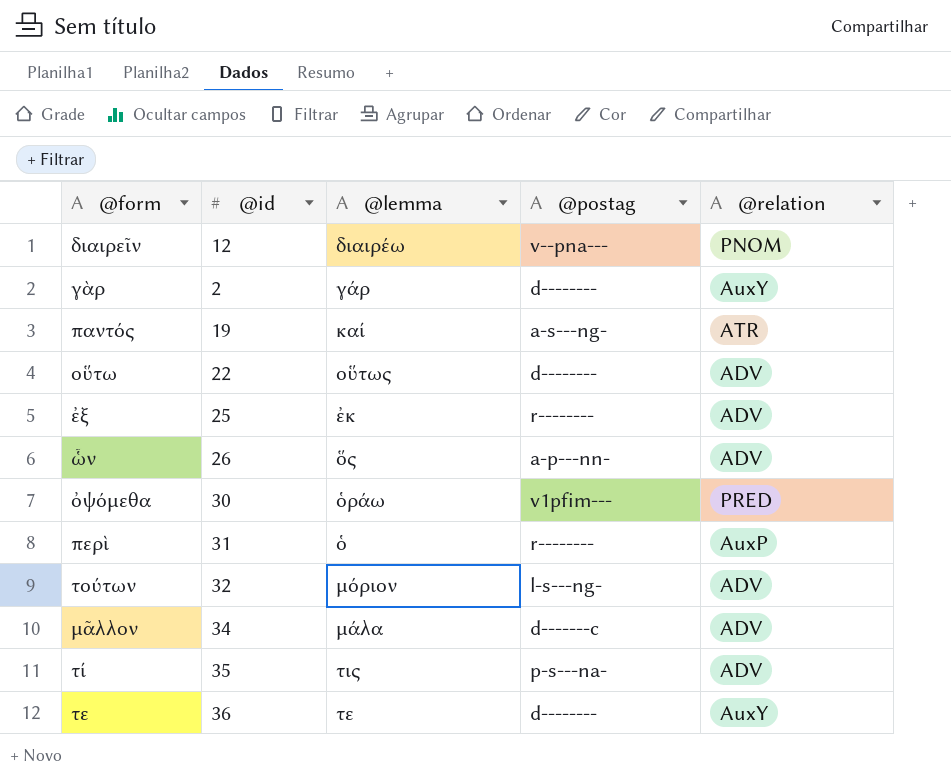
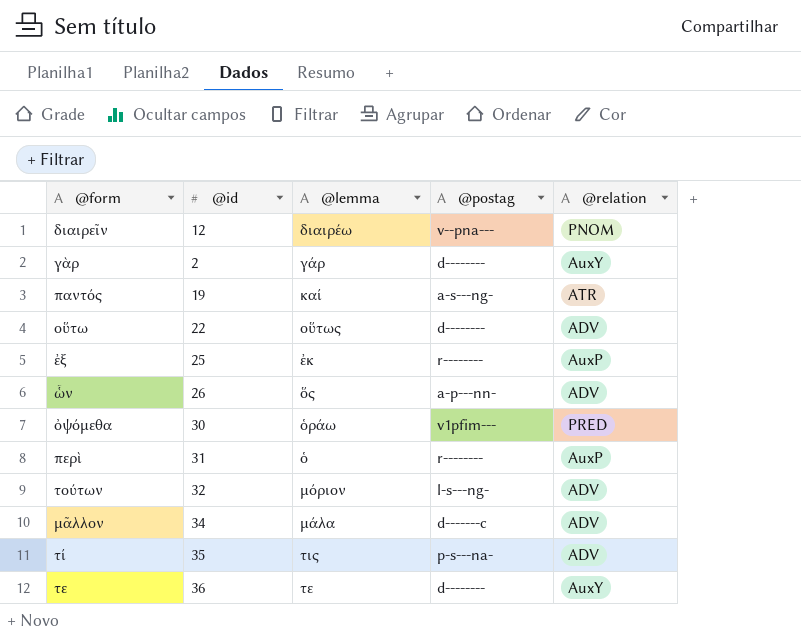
ἐξ | @relation: ADV -> AuxP

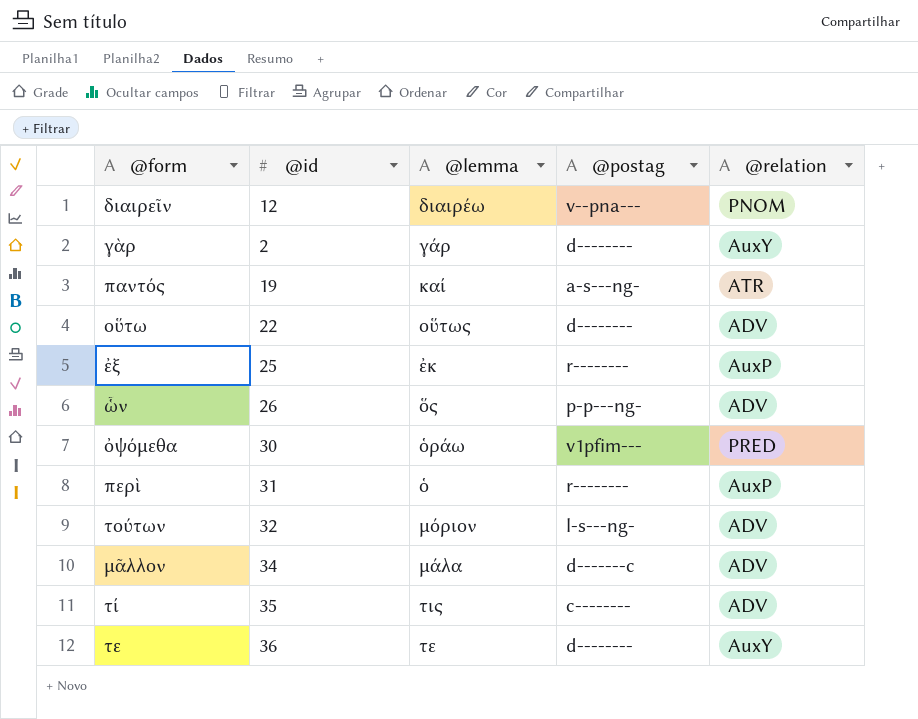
ὧν | @postag: a-p---nn- -> p-p---ng-
τί | @postag: p-s---na- -> c--------

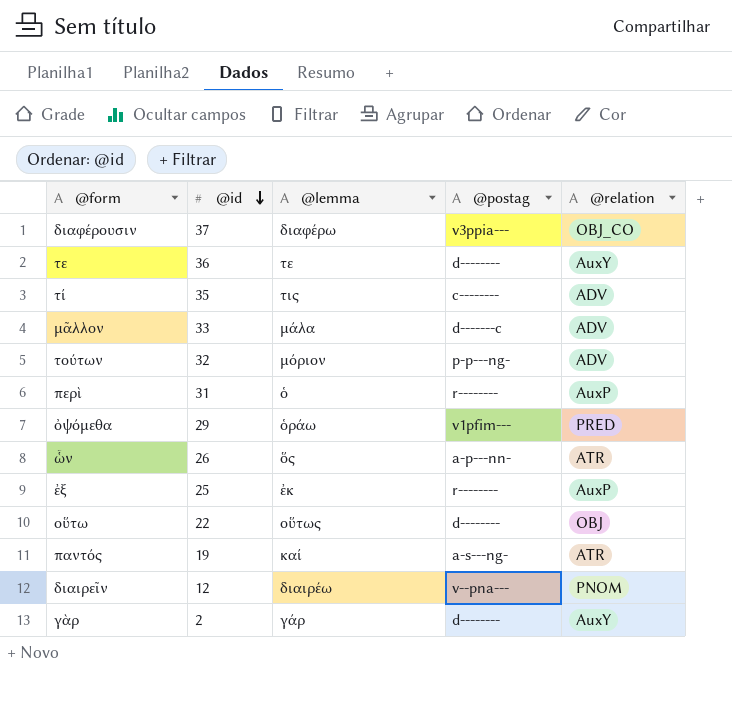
row order: none -> @id descending
row διαφέρουσιν: none -> 37 | διαφέρω | v3ppia--- | OBJ_CO
μᾶλλον | @id: 34 -> 33
τούτων | @postag: l-s---ng- -> p-p---ng-
ὀψόμεθα | @id: 30 -> 29
ὧν | @postag: p-p---ng- -> a-p---nn-
ὧν | @relation: ADV -> ATR
οὕτω | @relation: ADV -> OBJ

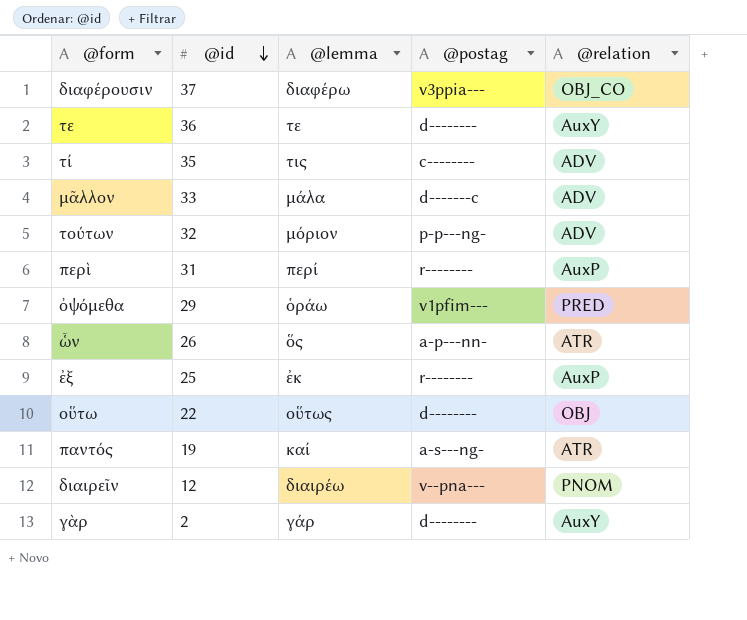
περὶ | @lemma: ὁ -> περί

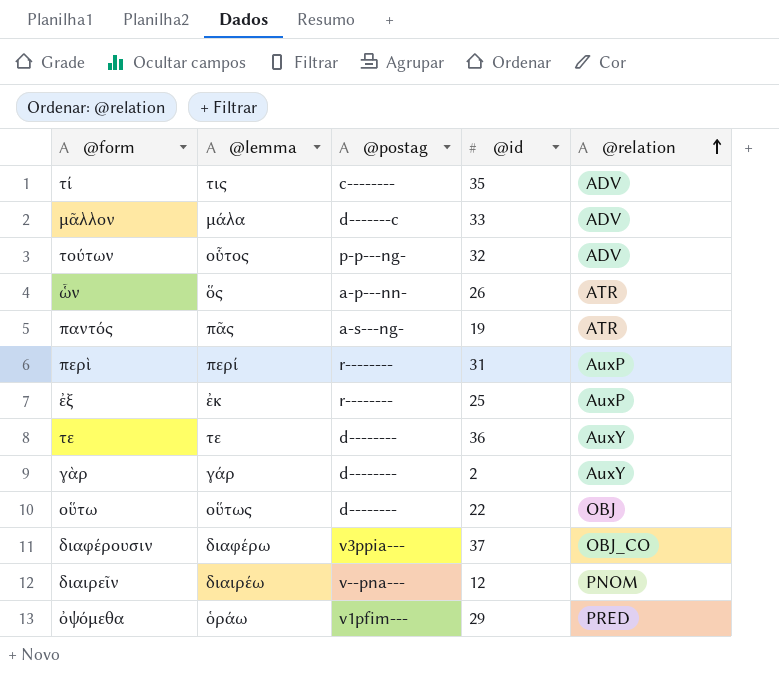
row order: @id descending -> @relation ascending
column @id | position: 2 -> 4
τούτων | @lemma: μόριον -> οὗτος
παντός | @lemma: καί -> πᾶς

